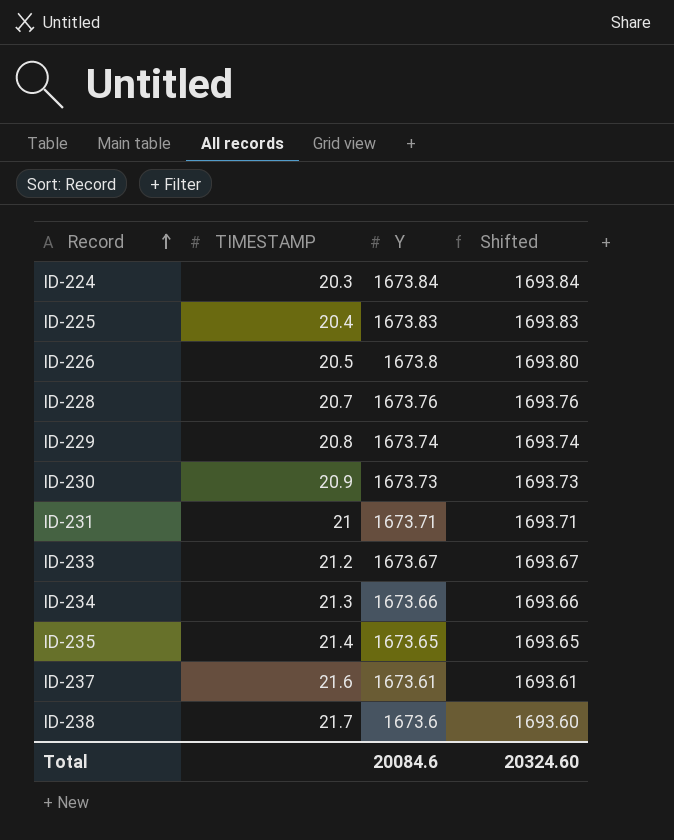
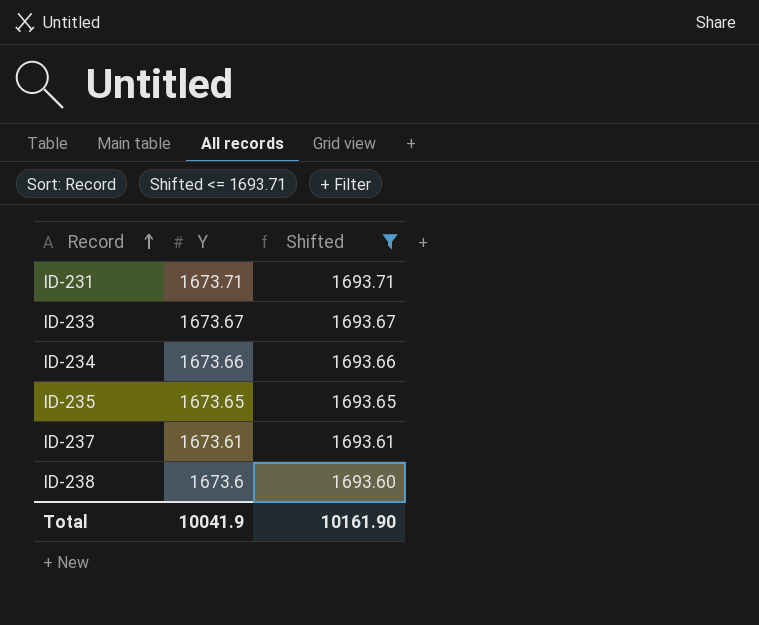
filter: none -> Shifted <= 1693.71
column TIMESTAMP | position: 2 -> none
Total | Y: 20084.6 -> 10041.9
Total | Shifted: 20324.60 -> 10161.90

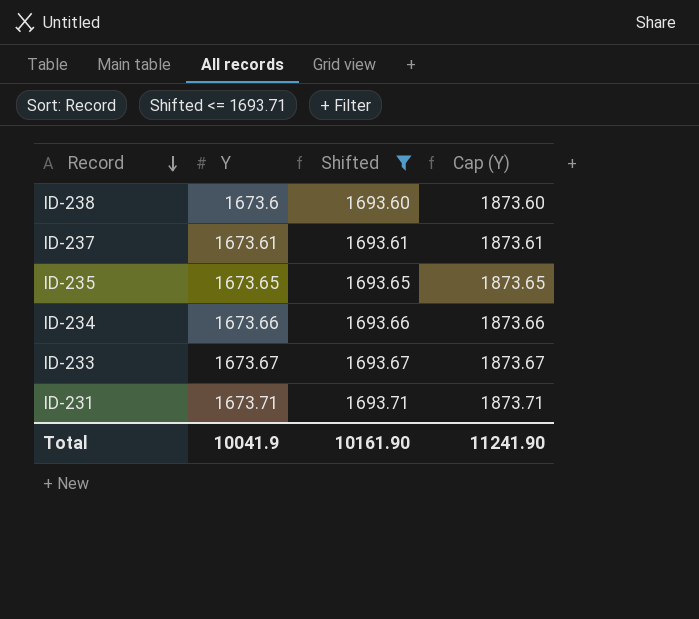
row order: Record ascending -> Record descending
column Cap (Y) | formula: none -> [Y] + 200

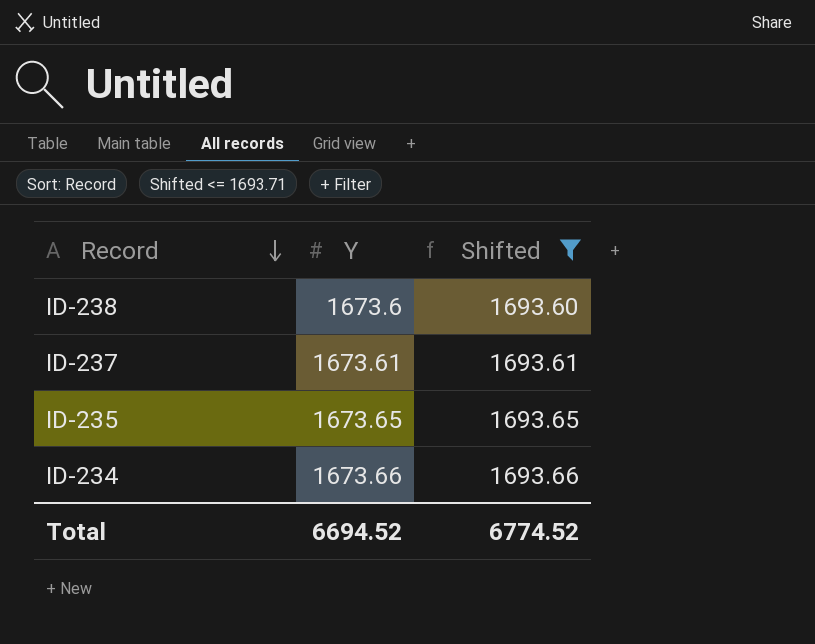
column Cap (Y) | formula: [Y] + 200 -> none
row ID-233: 1673.67 | 1693.67 | 1873.67 -> none
row ID-231: 1673.71 | 1693.71 | 1873.71 -> none
Total | Y: 10041.9 -> 6694.52
Total | Shifted: 10161.90 -> 6774.52

